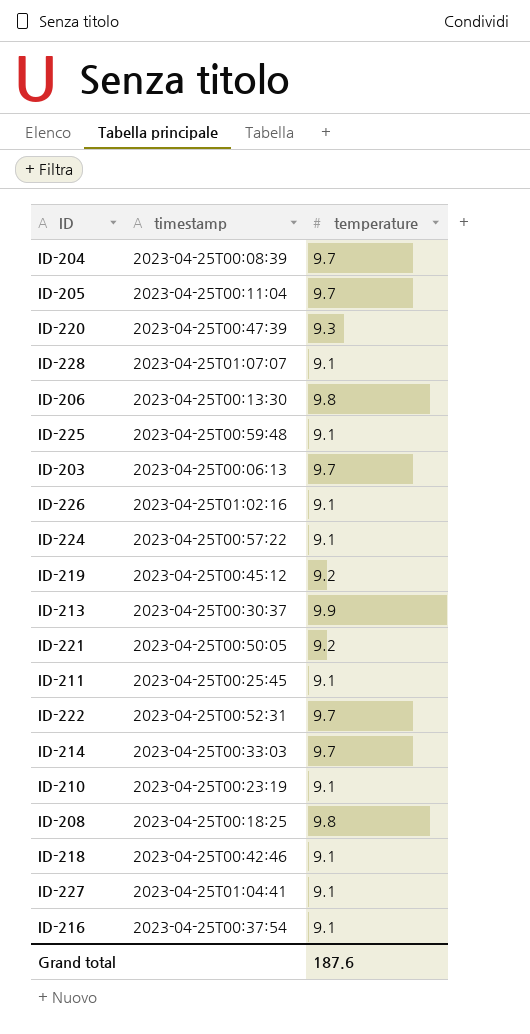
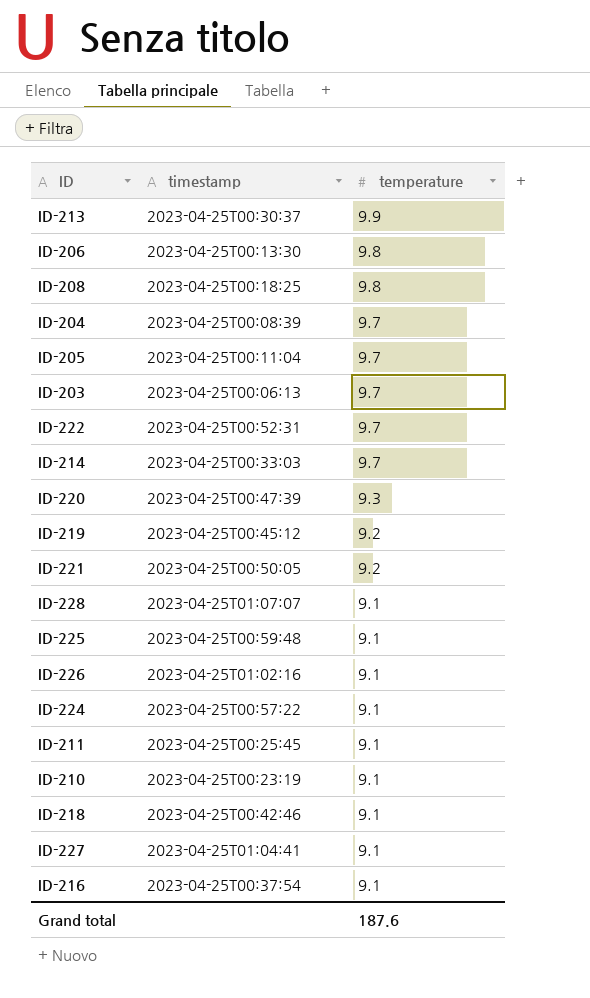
row order: none -> temperature descending

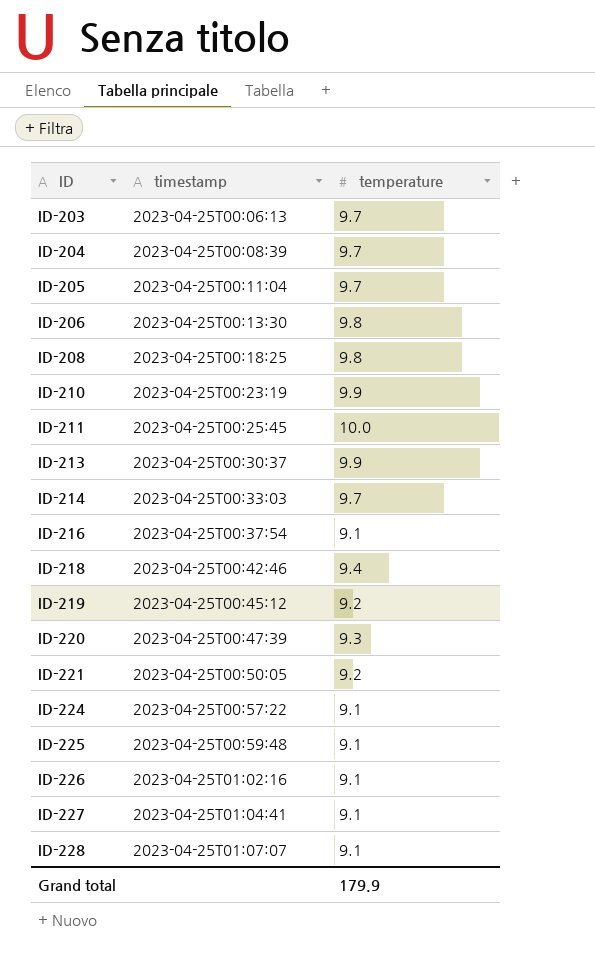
row order: temperature descending -> ID ascending
row ID-222: 2023-04-25T00:52:31 | 9.7 -> none
ID-210 | temperature: 9.1 -> 9.9
ID-211 | temperature: 9.1 -> 10.0
ID-218 | temperature: 9.1 -> 9.4
Grand total | temperature: 187.6 -> 179.9

